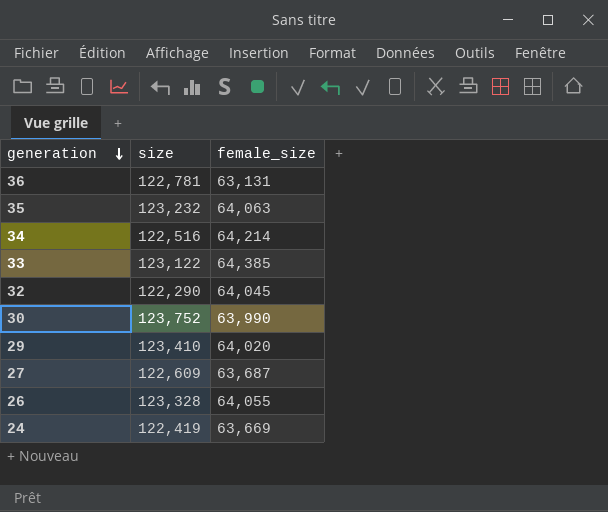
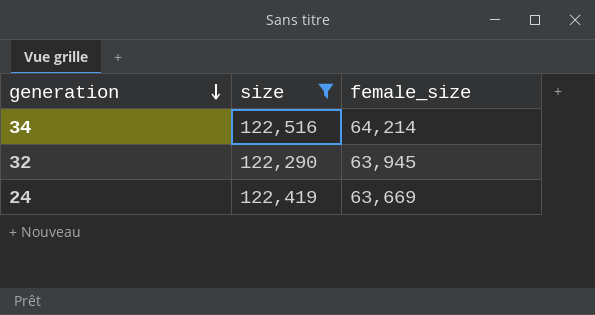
filter: none -> size <= 122,516
32 | female_size: 64,045 -> 63,945

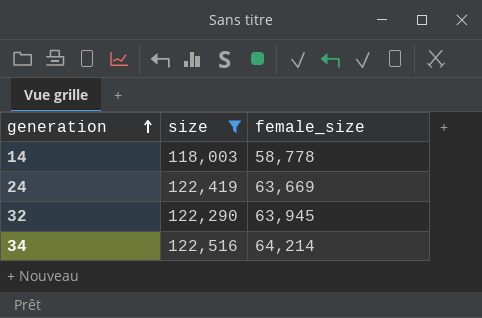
row order: generation descending -> generation ascending
row 14: none -> 118,003 | 58,778

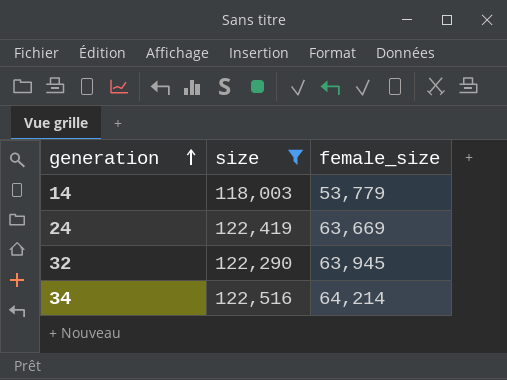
14 | female_size: 58,778 -> 53,779

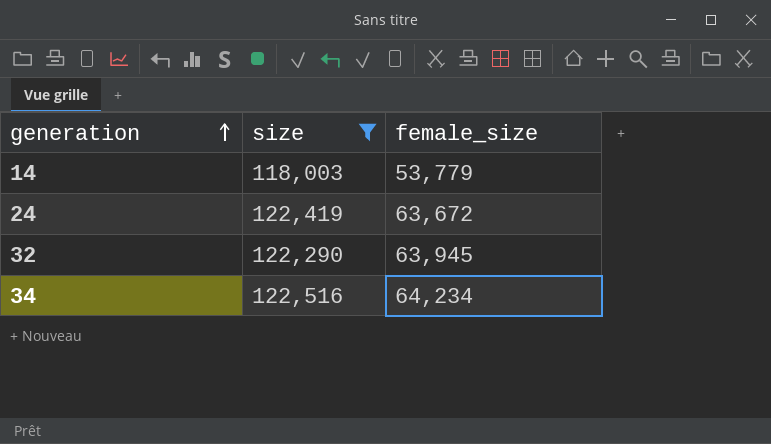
24 | female_size: 63,669 -> 63,672
34 | female_size: 64,214 -> 64,234

